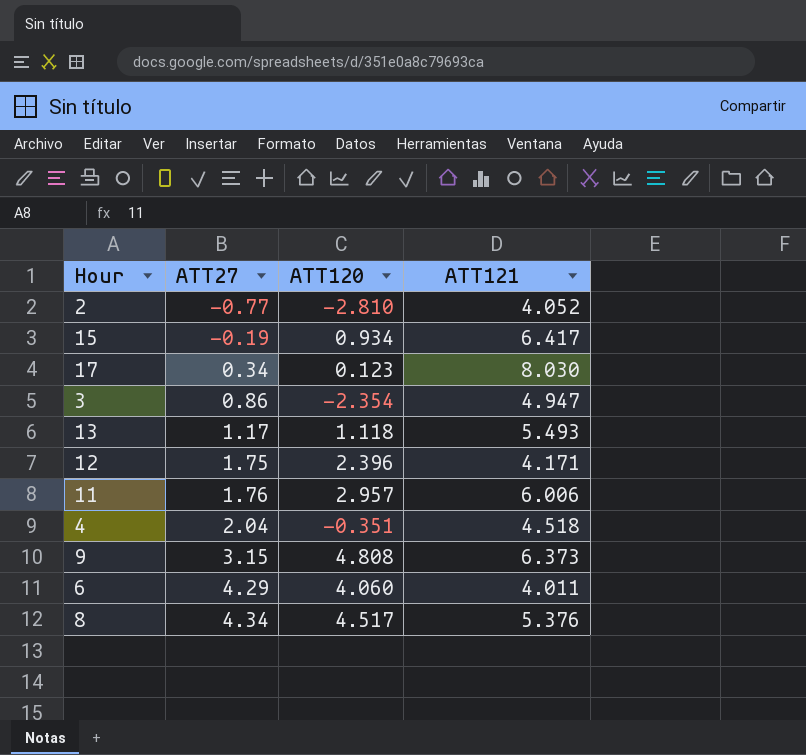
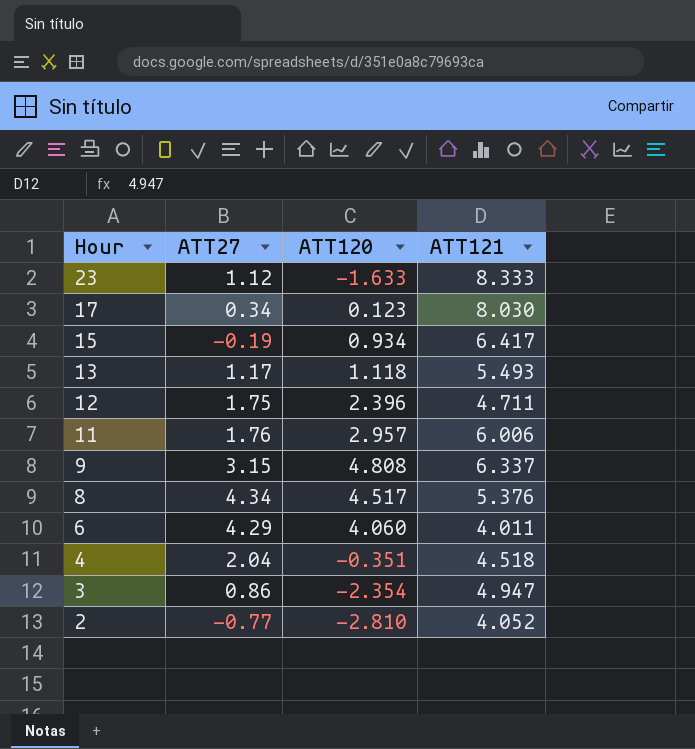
row order: ATT27 ascending -> Hour descending
row 23: none -> 1.12 | -1.633 | 8.333
12 | ATT121: 4.171 -> 4.711
9 | ATT121: 6.373 -> 6.337

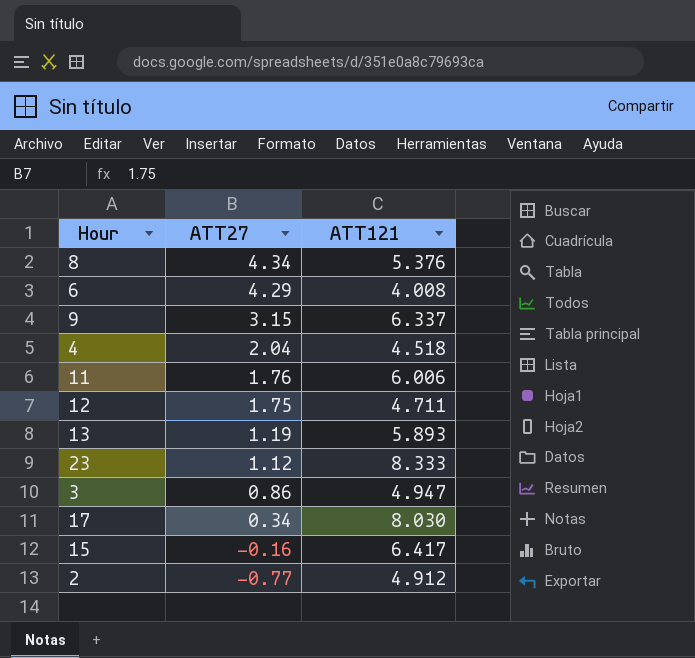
row order: Hour descending -> ATT27 descending
column ATT120 | position: 3 -> none
6 | ATT121: 4.011 -> 4.008
13 | ATT27: 1.17 -> 1.19
13 | ATT121: 5.493 -> 5.893
15 | ATT27: -0.19 -> -0.16
2 | ATT121: 4.052 -> 4.912

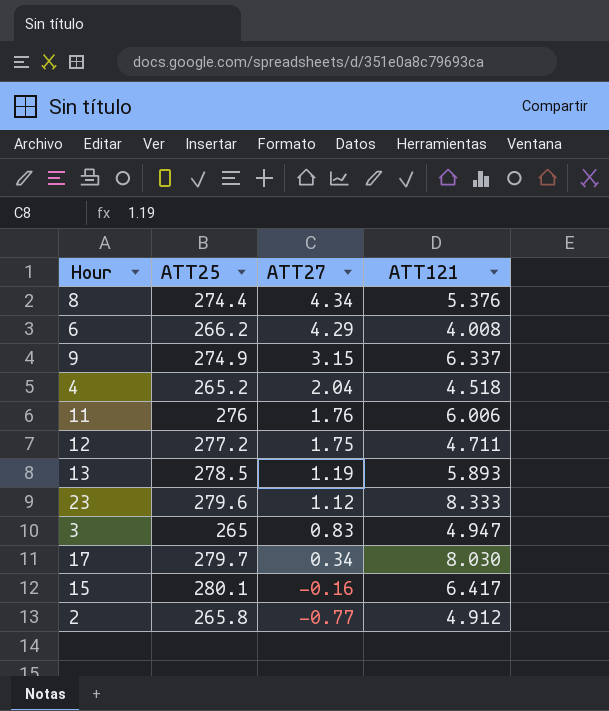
column ATT25 | position: none -> 2
3 | ATT27: 0.86 -> 0.83

